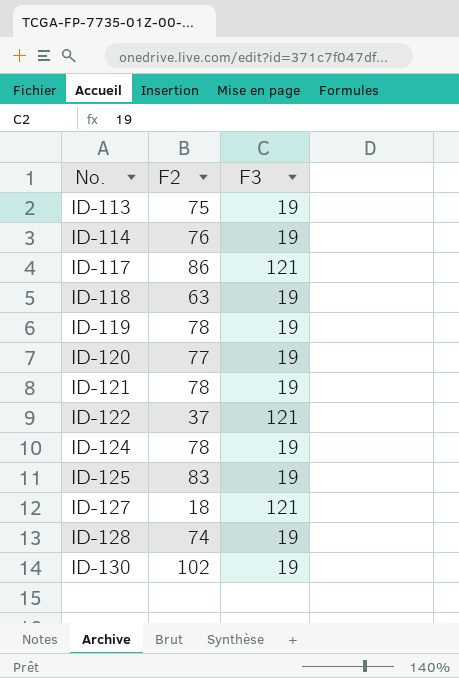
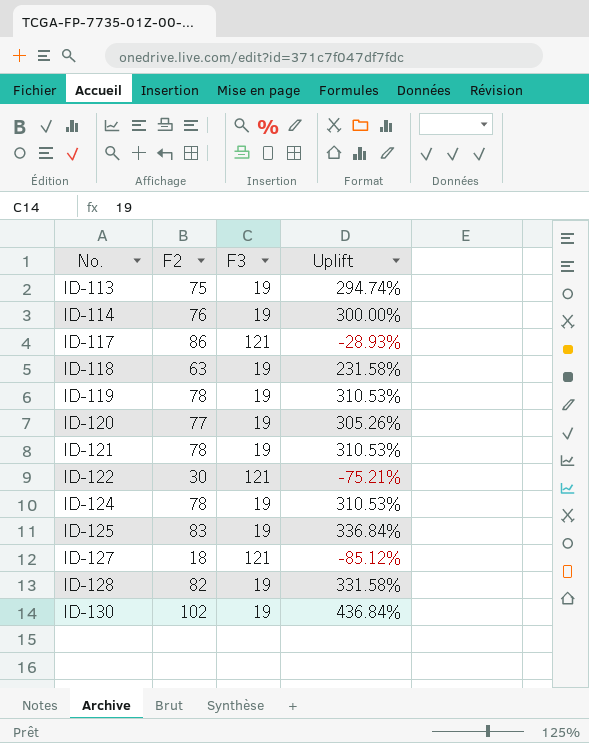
column Uplift | formula: none -> ([F2] - [F3]) / [F3]
ID-122 | F2: 37 -> 30
ID-128 | F2: 74 -> 82

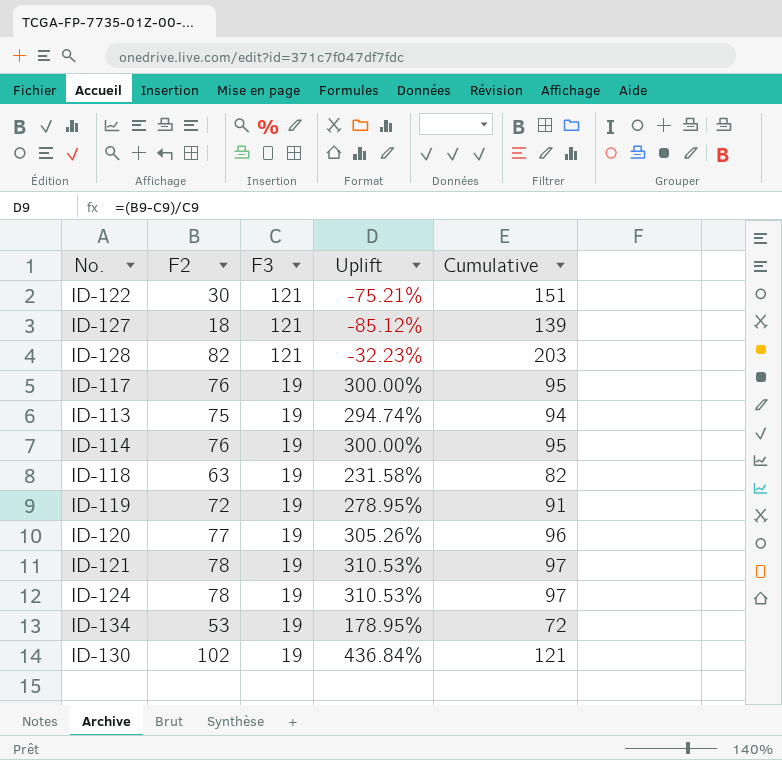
row order: No. ascending -> F3 descending
column Cumulative | formula: none -> [F2] + [F3]
row ID-125: 83 | 19 | 336.84% -> none
ID-128 | F3: 19 -> 121
ID-128 | Uplift: 331.58% -> -32.23%
ID-117 | F2: 86 -> 76
ID-117 | F3: 121 -> 19
ID-117 | Uplift: -28.93% -> 300.00%
ID-119 | F2: 78 -> 72
ID-119 | Uplift: 310.53% -> 278.95%
row ID-134: none -> 53 | 19 | 178.95% | 72

